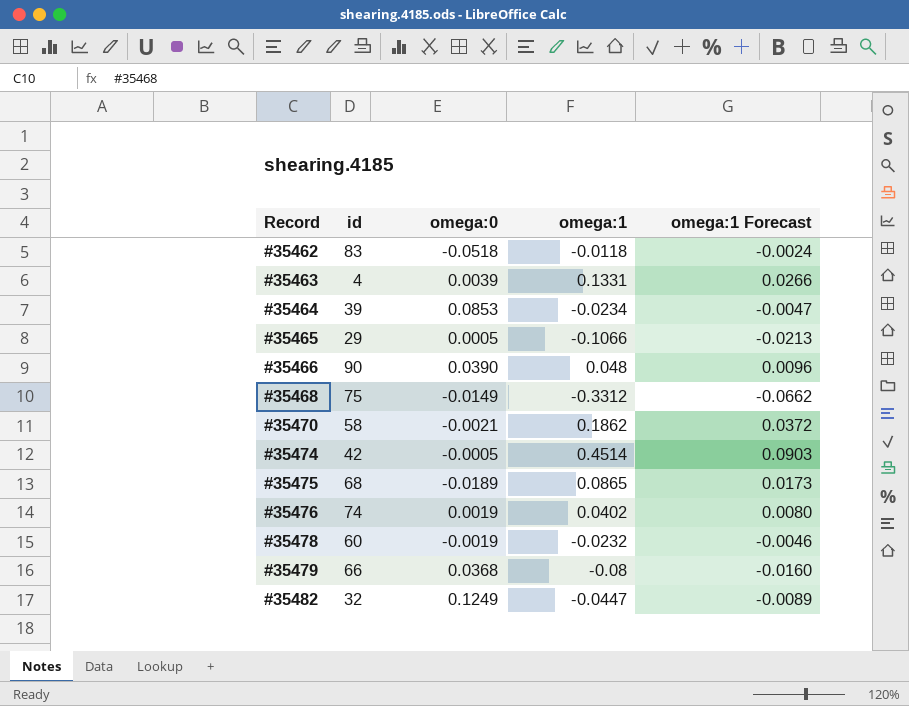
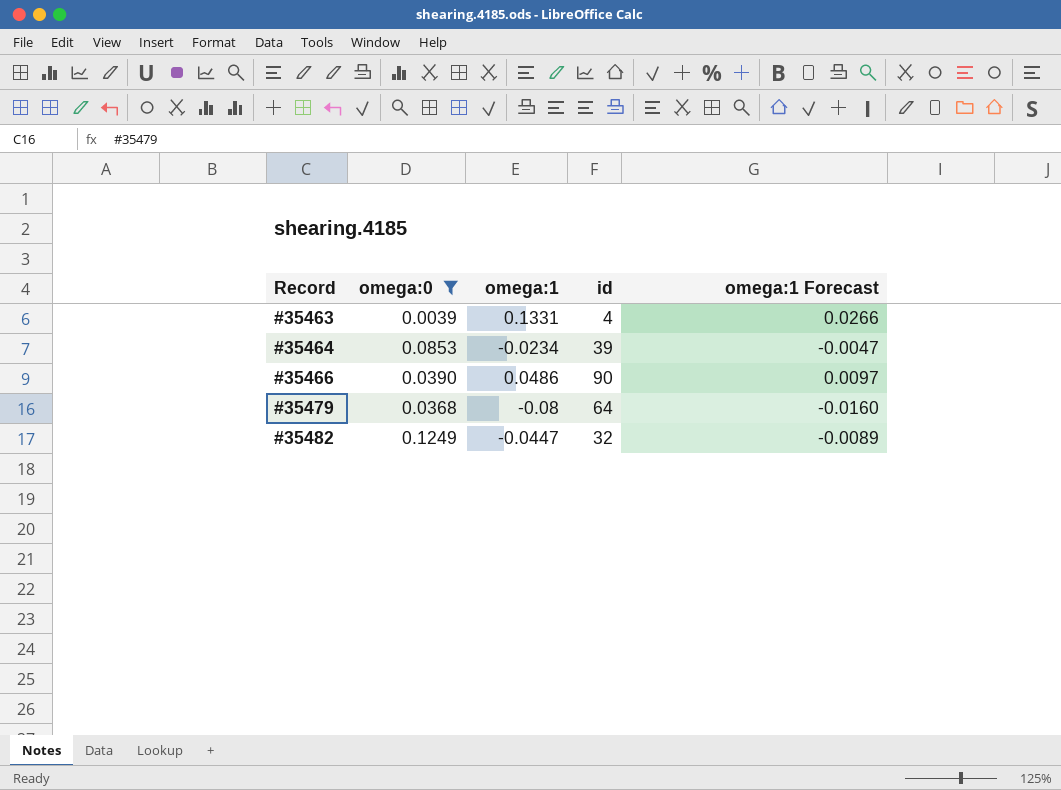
filter: none -> omega:0 >= 0.0039
column id | position: 2 -> 4
#35466 | omega:1: 0.048 -> 0.0486
#35466 | omega:1 Forecast: 0.0096 -> 0.0097
#35479 | id: 66 -> 64

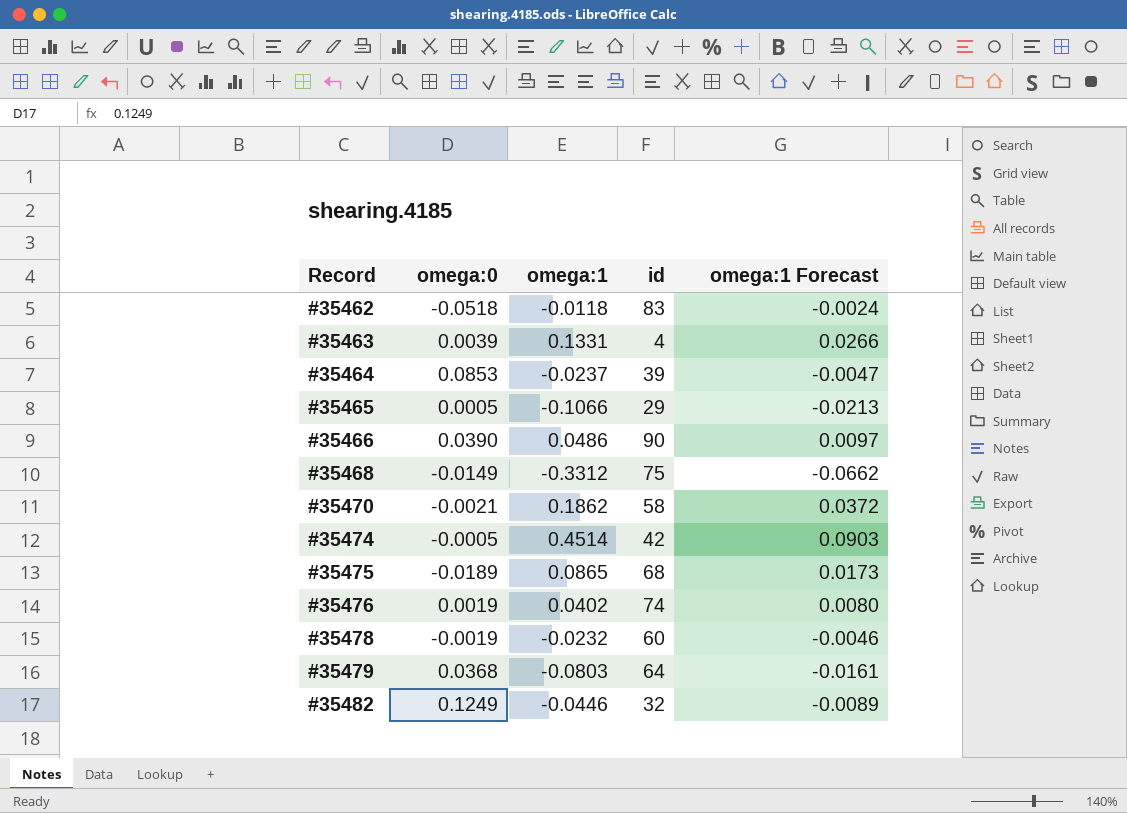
filter: omega:0 >= 0.0039 -> none
#35464 | omega:1: -0.0234 -> -0.0237
#35479 | omega:1: -0.08 -> -0.0803
#35479 | omega:1 Forecast: -0.0160 -> -0.0161
#35482 | omega:1: -0.0447 -> -0.0446

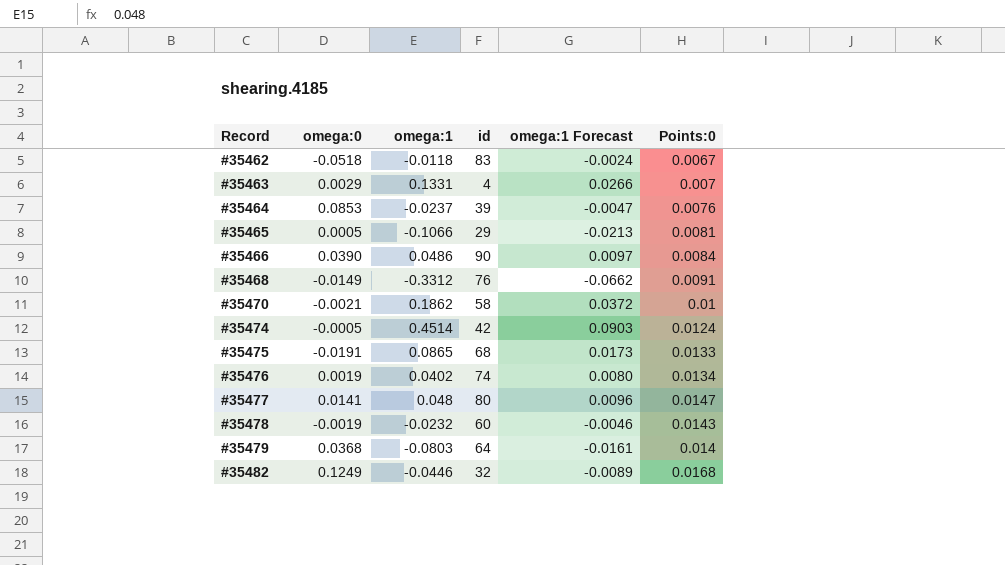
column Points:0 | position: none -> 6
#35463 | omega:0: 0.0039 -> 0.0029
#35468 | id: 75 -> 76
#35475 | omega:0: -0.0189 -> -0.0191
row #35477: none -> 0.0141 | 0.048 | 80 | 0.0096 | 0.0147

